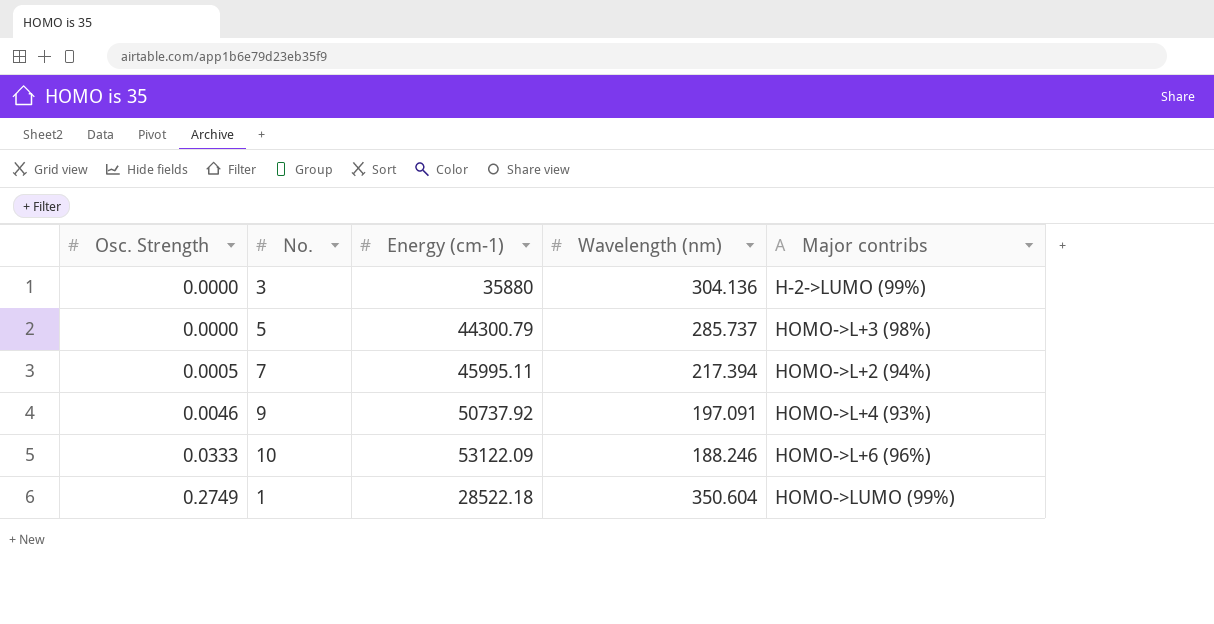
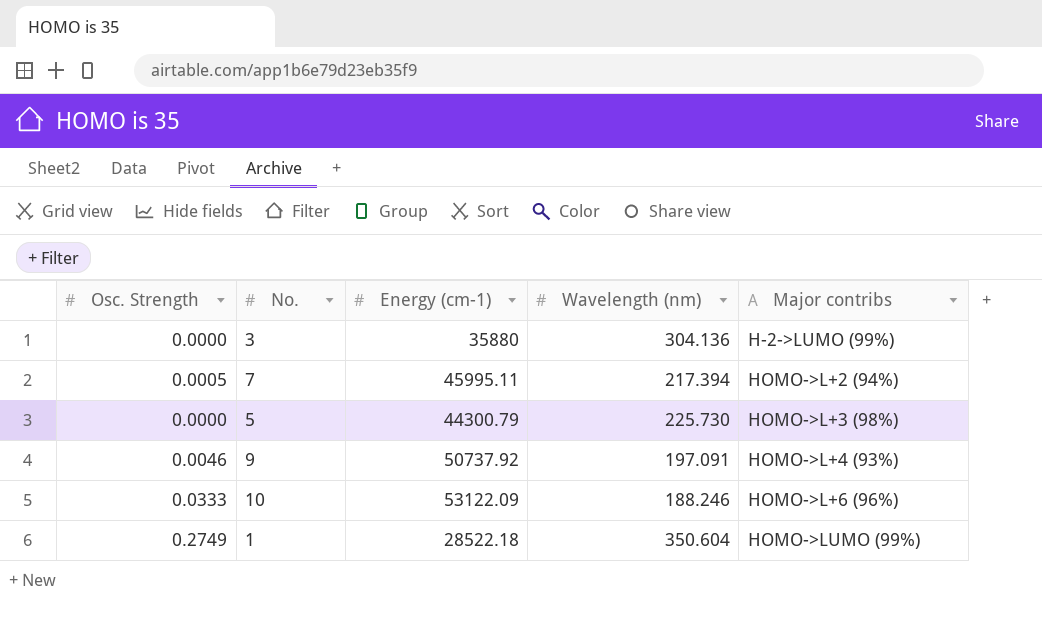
row order: Osc. Strength ascending -> Major contribs ascending
5 | Wavelength (nm): 285.737 -> 225.730

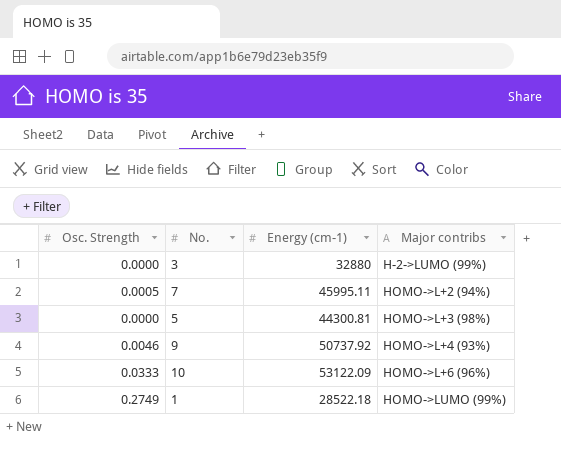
column Wavelength (nm) | position: 4 -> none
3 | Energy (cm-1): 35880 -> 32880
5 | Energy (cm-1): 44300.79 -> 44300.81

